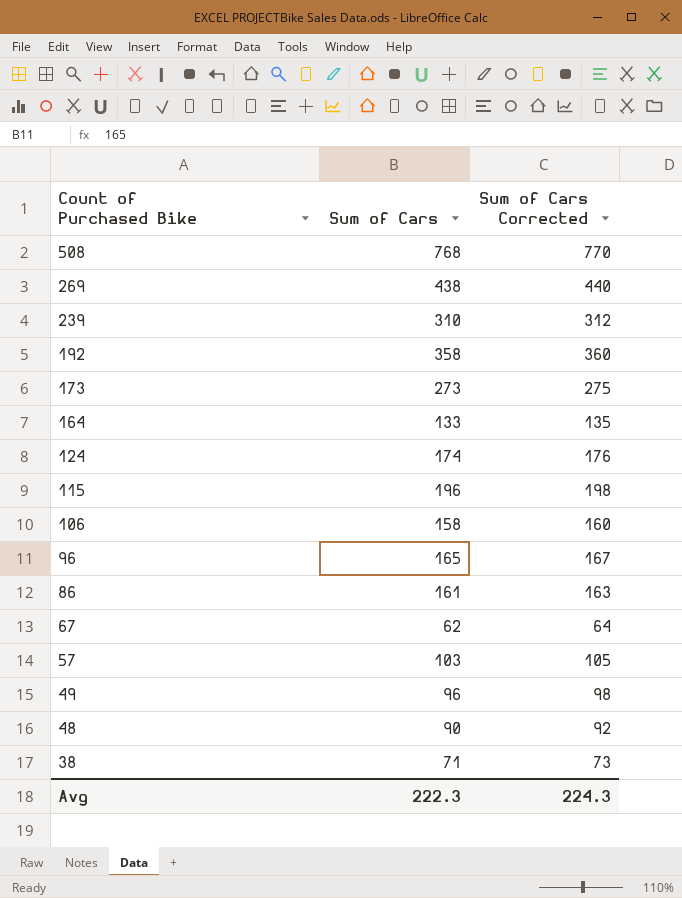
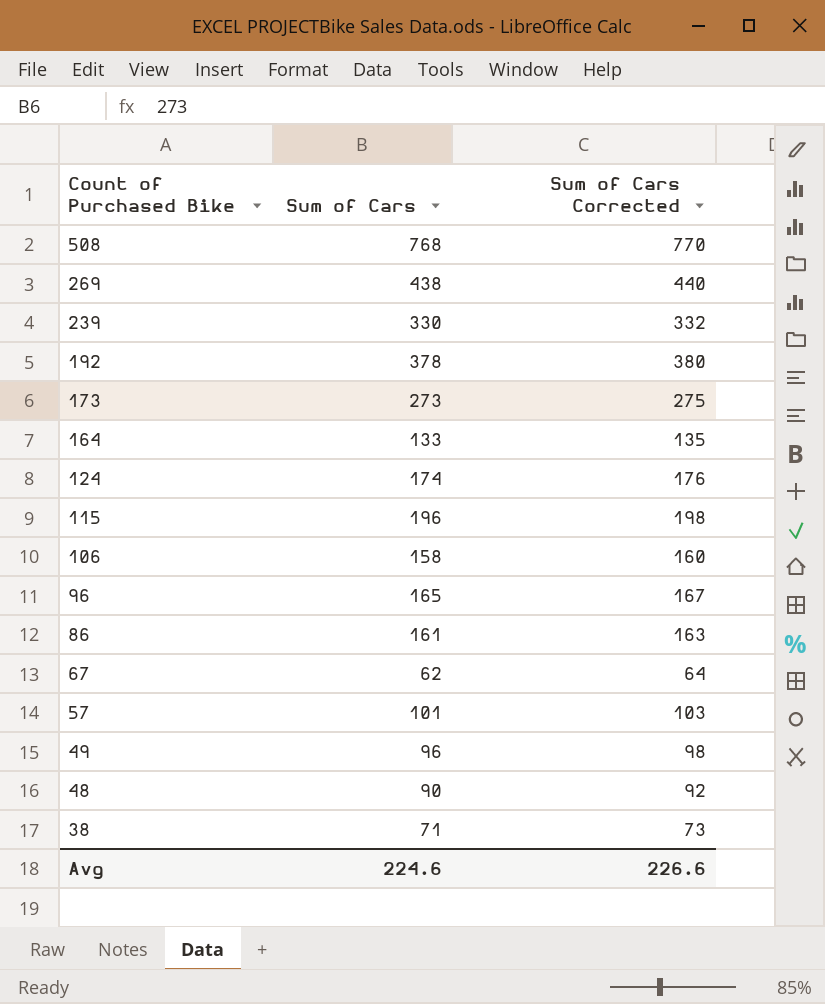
239 | Sum of Cars: 310 -> 330
239 | Sum of Cars Corrected: 312 -> 332
192 | Sum of Cars: 358 -> 378
192 | Sum of Cars Corrected: 360 -> 380
57 | Sum of Cars: 103 -> 101
57 | Sum of Cars Corrected: 105 -> 103
Avg | Sum of Cars: 222.3 -> 224.6
Avg | Sum of Cars Corrected: 224.3 -> 226.6

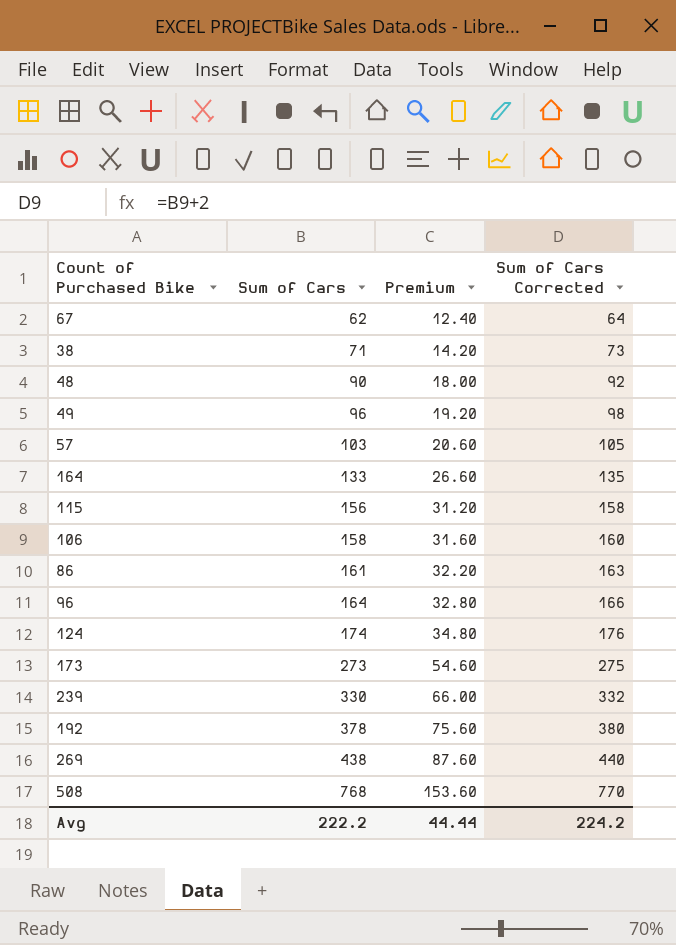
row order: Count of Purchased Bike descending -> Sum of Cars ascending
column Premium | formula: none -> [Sum of Cars] * 0.2
57 | Sum of Cars: 101 -> 103
57 | Sum of Cars Corrected: 103 -> 105
115 | Sum of Cars: 196 -> 156
115 | Sum of Cars Corrected: 198 -> 158
96 | Sum of Cars: 165 -> 164
96 | Sum of Cars Corrected: 167 -> 166
Avg | Sum of Cars: 224.6 -> 222.2
Avg | Sum of Cars Corrected: 226.6 -> 224.2

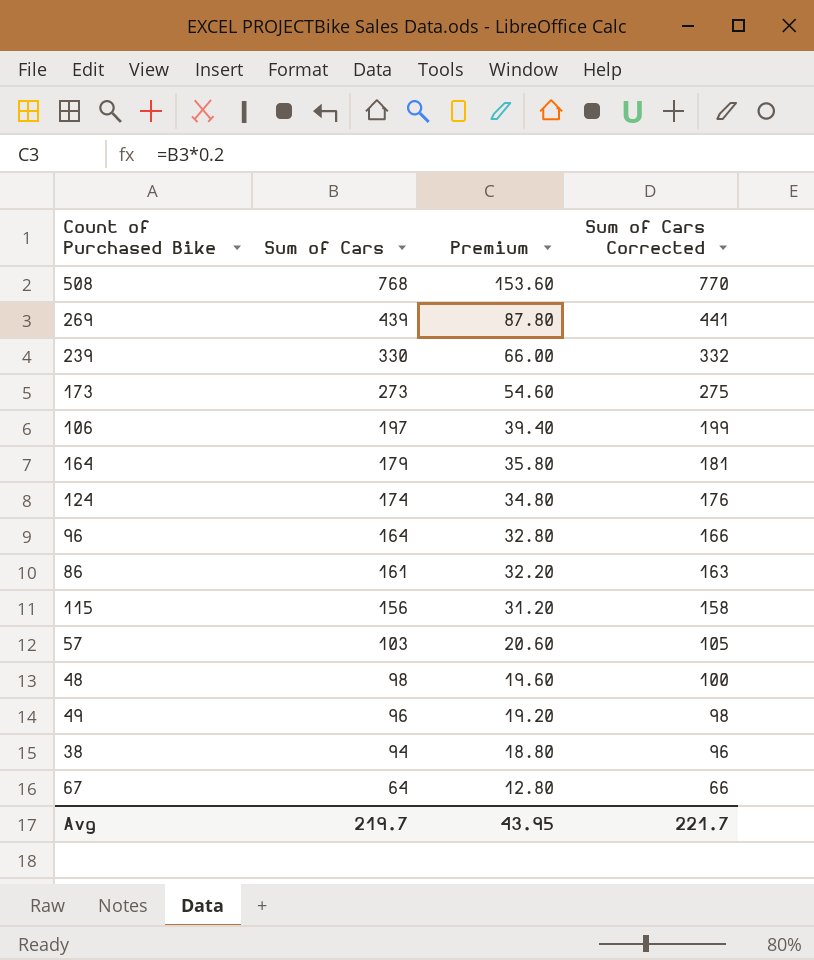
row order: Sum of Cars ascending -> Sum of Cars descending
row 192: 378 | 75.60 | 380 -> none
269 | Sum of Cars: 438 -> 439
269 | Premium: 87.60 -> 87.80
269 | Sum of Cars Corrected: 440 -> 441
106 | Sum of Cars: 158 -> 197
106 | Premium: 31.60 -> 39.40
106 | Sum of Cars Corrected: 160 -> 199
164 | Sum of Cars: 133 -> 179
164 | Premium: 26.60 -> 35.80
164 | Sum of Cars Corrected: 135 -> 181
48 | Sum of Cars: 90 -> 98
48 | Premium: 18.00 -> 19.60
48 | Sum of Cars Corrected: 92 -> 100
38 | Sum of Cars: 71 -> 94
38 | Premium: 14.20 -> 18.80
38 | Sum of Cars Corrected: 73 -> 96
67 | Sum of Cars: 62 -> 64
67 | Premium: 12.40 -> 12.80
67 | Sum of Cars Corrected: 64 -> 66
Avg | Sum of Cars: 222.2 -> 219.7
Avg | Premium: 44.44 -> 43.95
Avg | Sum of Cars Corrected: 224.2 -> 221.7

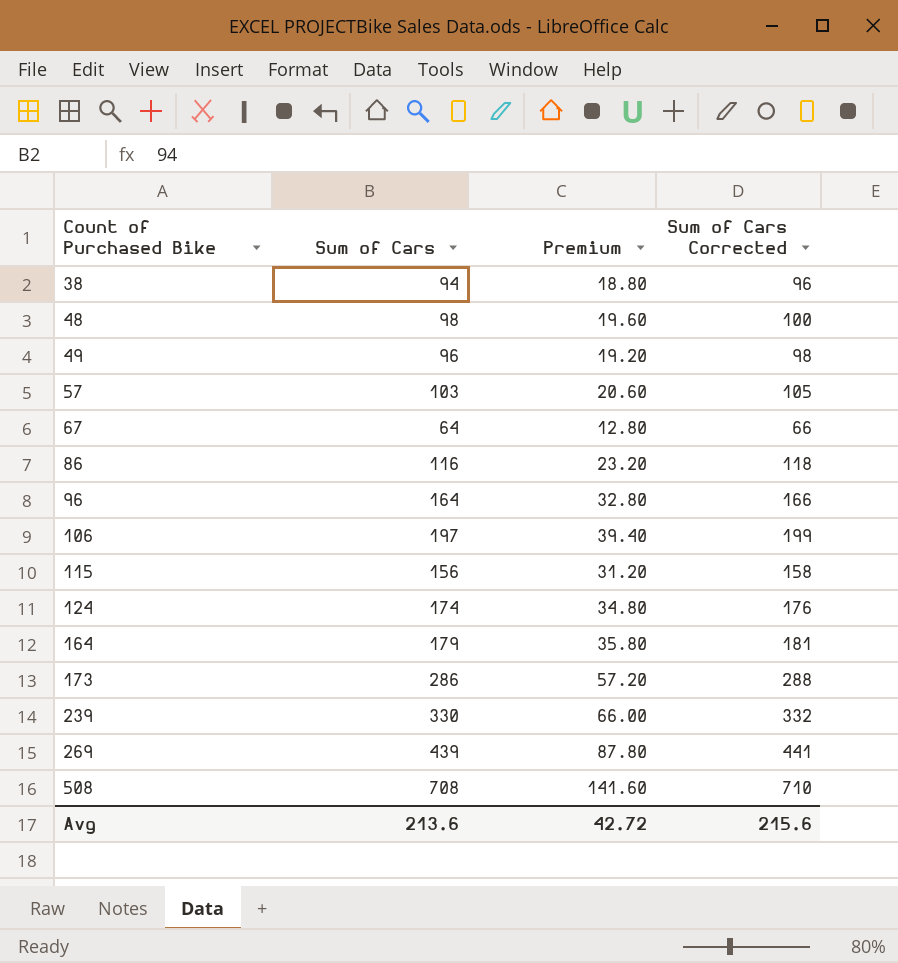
row order: Sum of Cars descending -> Count of Purchased Bike ascending
86 | Sum of Cars: 161 -> 116
86 | Premium: 32.20 -> 23.20
86 | Sum of Cars Corrected: 163 -> 118
173 | Sum of Cars: 273 -> 286
173 | Premium: 54.60 -> 57.20
173 | Sum of Cars Corrected: 275 -> 288
508 | Sum of Cars: 768 -> 708
508 | Premium: 153.60 -> 141.60
508 | Sum of Cars Corrected: 770 -> 710
Avg | Sum of Cars: 219.7 -> 213.6
Avg | Premium: 43.95 -> 42.72
Avg | Sum of Cars Corrected: 221.7 -> 215.6

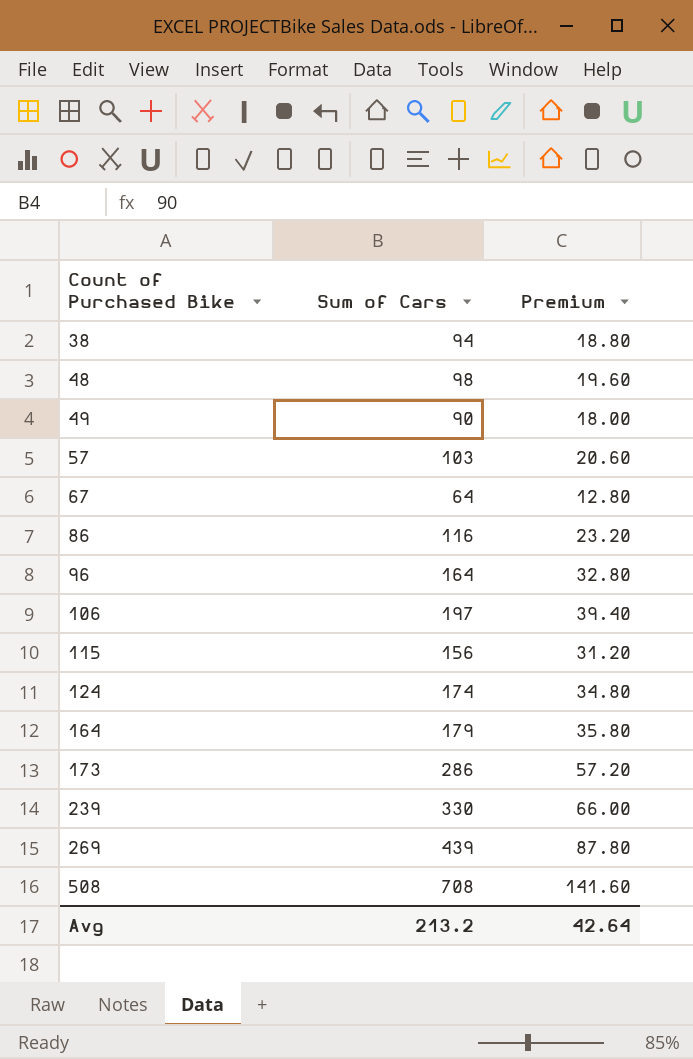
column Sum of Cars Corrected | formula: [Sum of Cars] + 2 -> none
49 | Sum of Cars: 96 -> 90
49 | Premium: 19.20 -> 18.00
Avg | Sum of Cars: 213.6 -> 213.2
Avg | Premium: 42.72 -> 42.64

